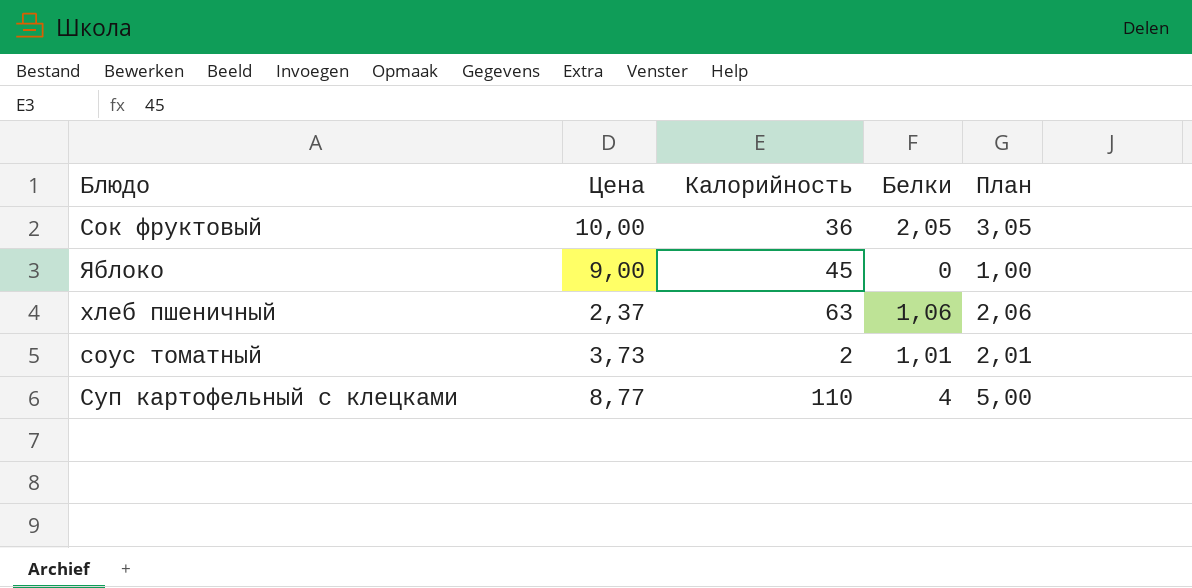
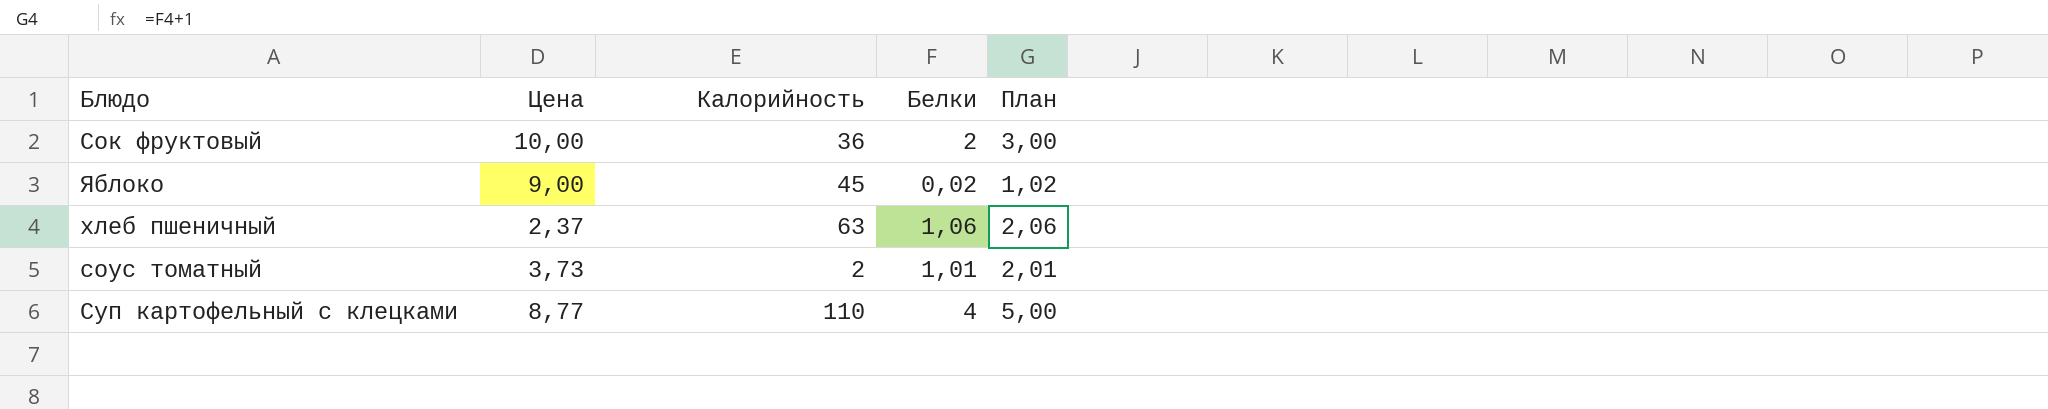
Сок фруктовый | Белки: 2,05 -> 2
Сок фруктовый | План: 3,05 -> 3,00
Яблоко | Белки: 0 -> 0,02
Яблоко | План: 1,00 -> 1,02

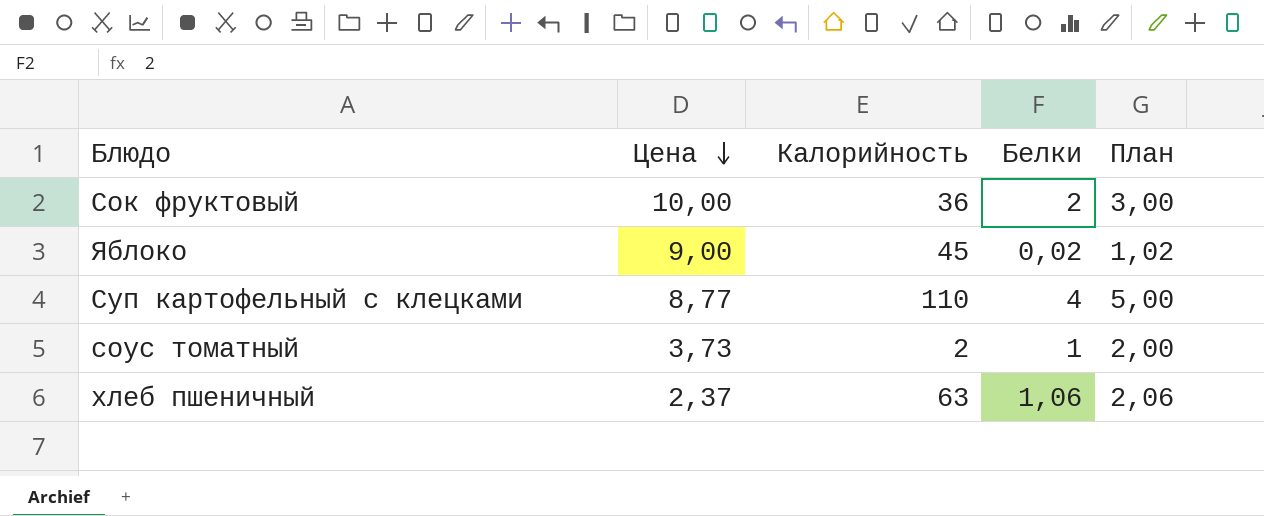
row order: none -> Цена descending
соус томатный | Белки: 1,01 -> 1
соус томатный | План: 2,01 -> 2,00

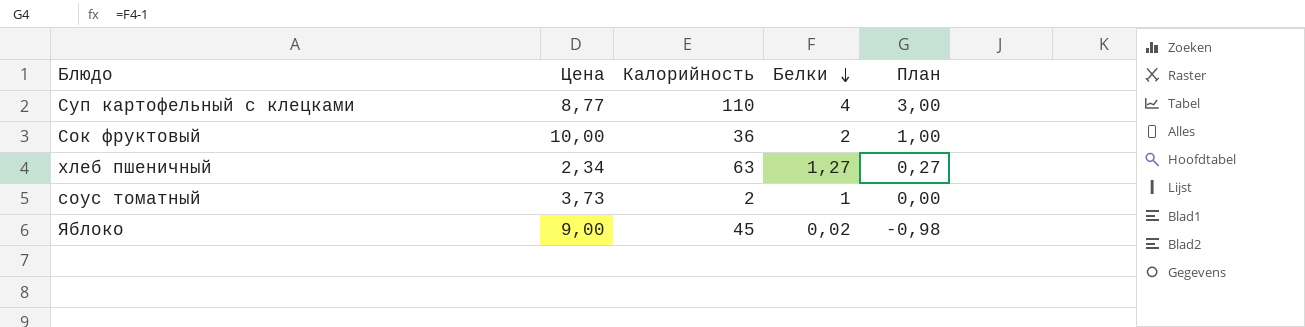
row order: Цена descending -> Белки descending
column План | formula: [Белки] + 1 -> [Белки] - 1
хлеб пшеничный | Цена: 2,37 -> 2,34
хлеб пшеничный | Белки: 1,06 -> 1,27

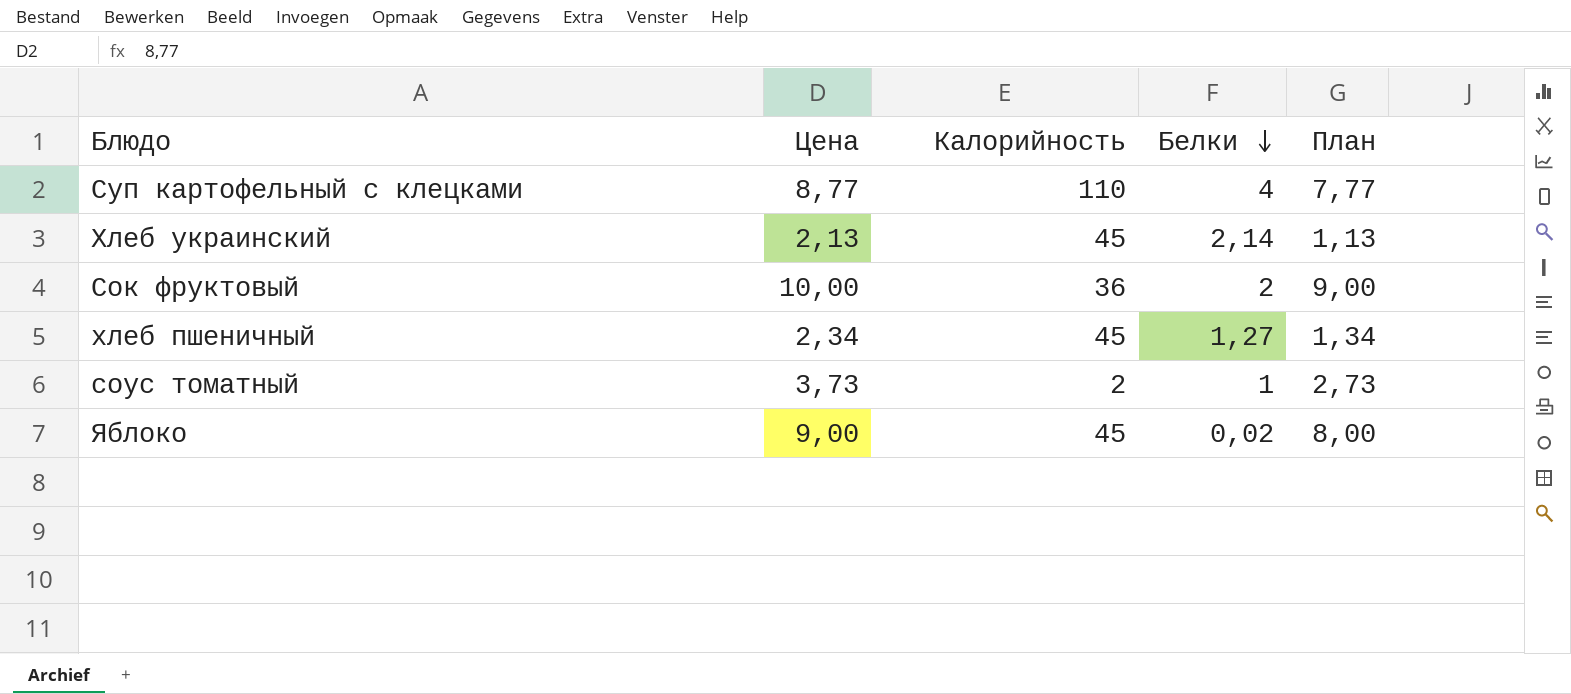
column План | formula: [Белки] - 1 -> [Цена] - 1
row Хлеб украинский: none -> 2,13 | 45 | 2,14 | 1,13
хлеб пшеничный | Калорийность: 63 -> 45

